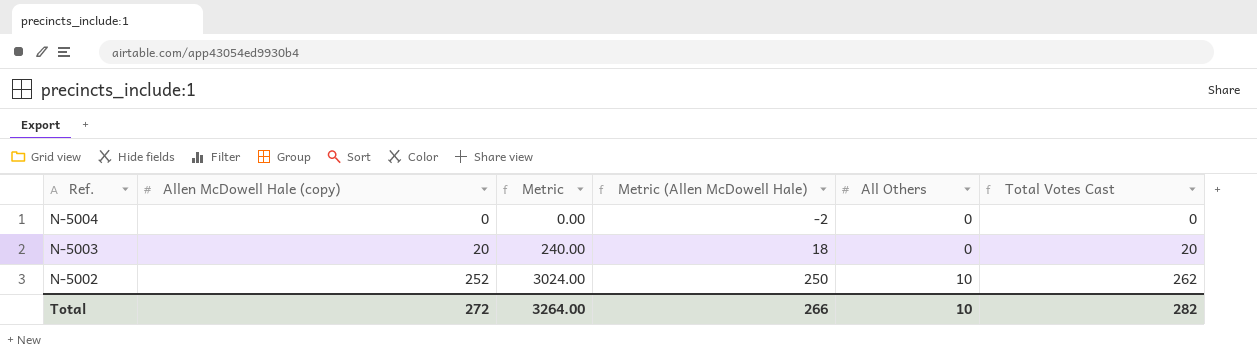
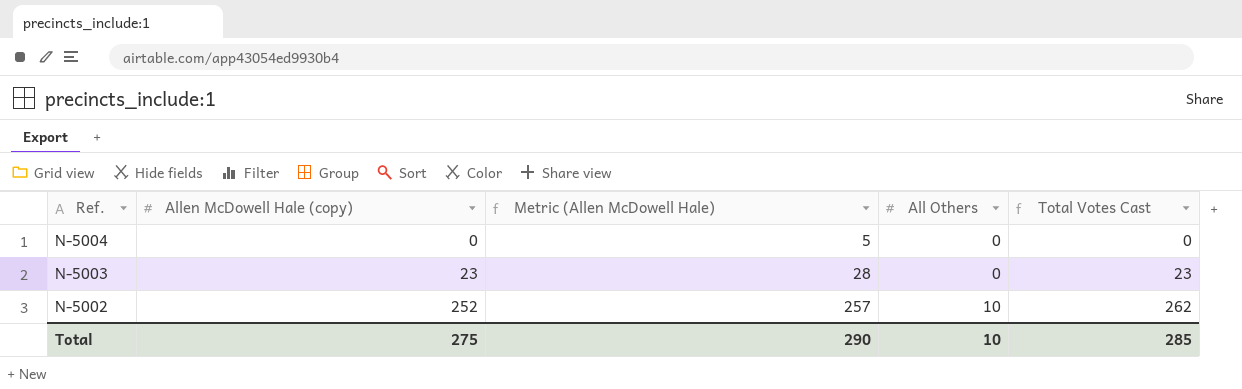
column Metric | formula: [Allen McDowell Hale (copy)] * 12 -> none
column Metric (Allen McDowell Hale) | formula: [Allen McDowell Hale (copy)] - 2 -> [Allen McDowell Hale (copy)] + 5
N-5003 | Allen McDowell Hale (copy): 20 -> 23
N-5003 | Total Votes Cast: 20 -> 23
Total | Allen McDowell Hale (copy): 272 -> 275
Total | Metric (Allen McDowell Hale): 266 -> 290
Total | Total Votes Cast: 282 -> 285

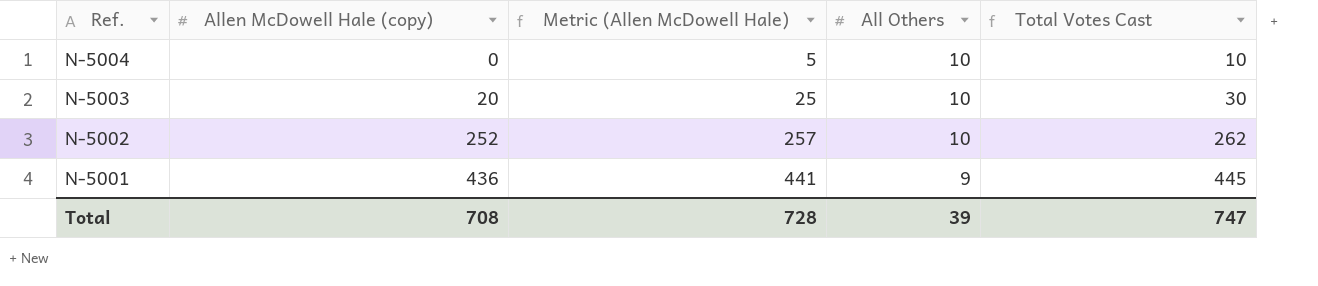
N-5004 | All Others: 0 -> 10
N-5004 | Total Votes Cast: 0 -> 10
N-5003 | Allen McDowell Hale (copy): 23 -> 20
N-5003 | Metric (Allen McDowell Hale): 28 -> 25
N-5003 | All Others: 0 -> 10
N-5003 | Total Votes Cast: 23 -> 30
row N-5001: none -> 436 | 441 | 9 | 445
Total | Allen McDowell Hale (copy): 275 -> 708
Total | Metric (Allen McDowell Hale): 290 -> 728
Total | All Others: 10 -> 39
Total | Total Votes Cast: 285 -> 747

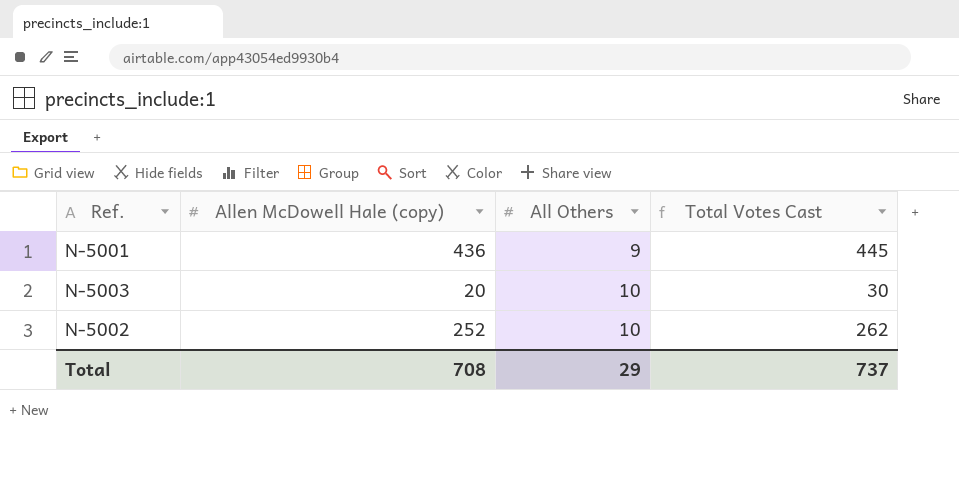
row order: Ref. descending -> All Others ascending
column Metric (Allen McDowell Hale) | formula: [Allen McDowell Hale (copy)] + 5 -> none
row N-5004: 0 | 5 | 10 | 10 -> none
Total | All Others: 39 -> 29
Total | Total Votes Cast: 747 -> 737

